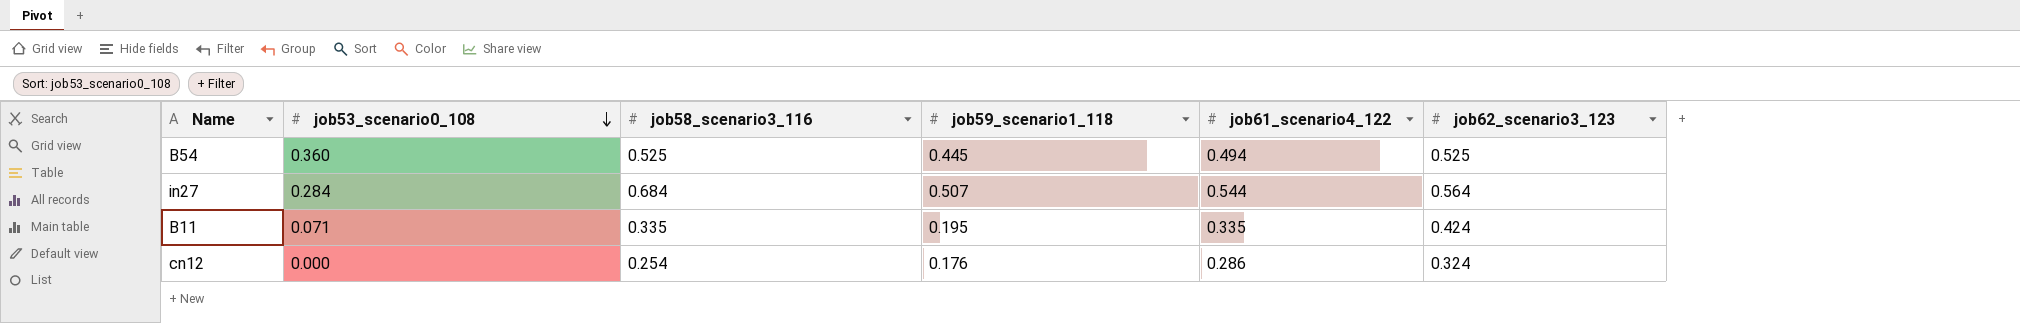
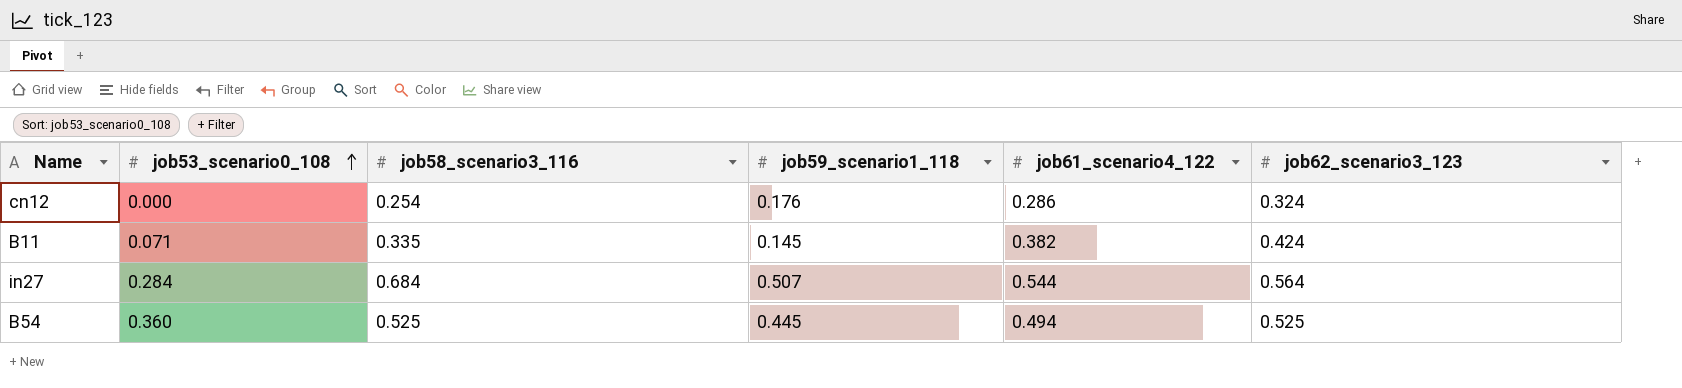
row order: job53_scenario0_108 descending -> job53_scenario0_108 ascending
B11 | job59_scenario1_118: 0.195 -> 0.145
B11 | job61_scenario4_122: 0.335 -> 0.382

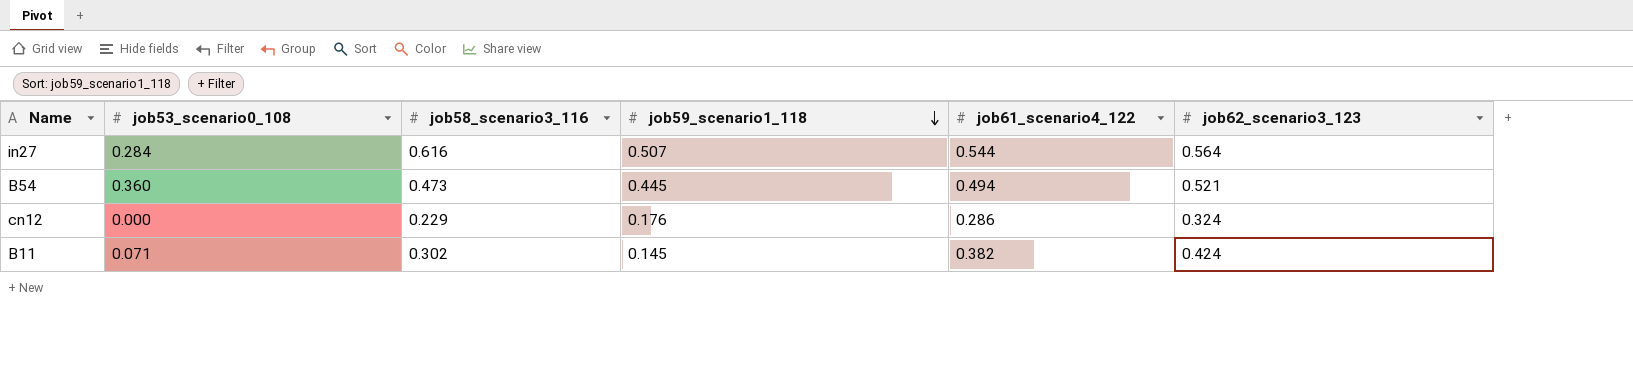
row order: job53_scenario0_108 ascending -> job59_scenario1_118 descending
in27 | job58_scenario3_116: 0.684 -> 0.616
B54 | job58_scenario3_116: 0.525 -> 0.473
B54 | job62_scenario3_123: 0.525 -> 0.521
cn12 | job58_scenario3_116: 0.254 -> 0.229
B11 | job58_scenario3_116: 0.335 -> 0.302

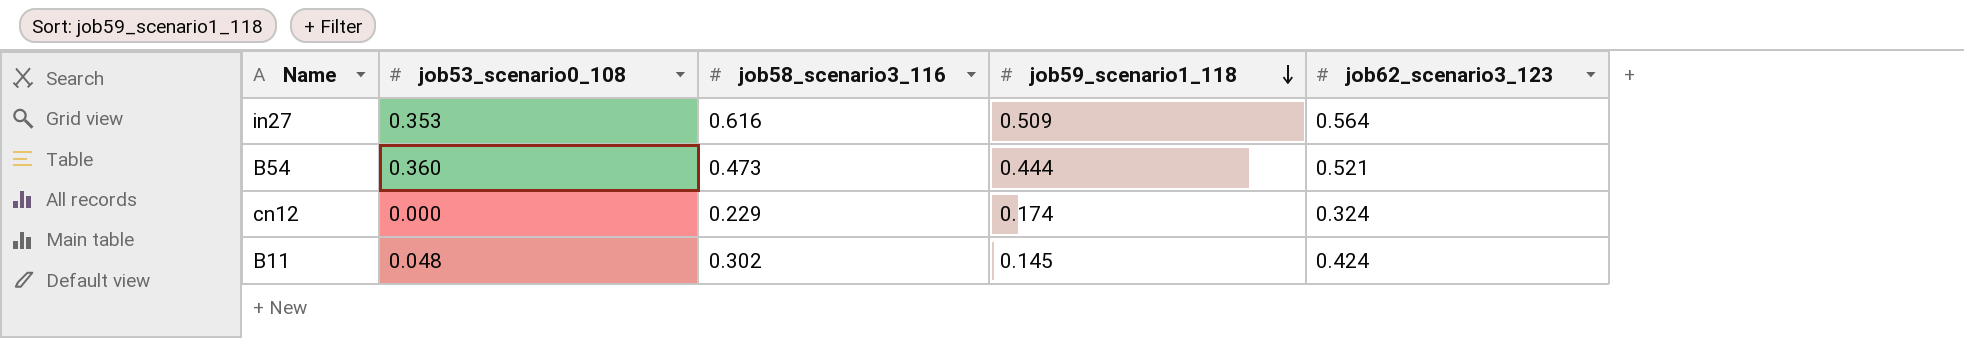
column job61_scenario4_122 | position: 5 -> none
in27 | job53_scenario0_108: 0.284 -> 0.353
in27 | job59_scenario1_118: 0.507 -> 0.509
B54 | job59_scenario1_118: 0.445 -> 0.444
cn12 | job59_scenario1_118: 0.176 -> 0.174
B11 | job53_scenario0_108: 0.071 -> 0.048

